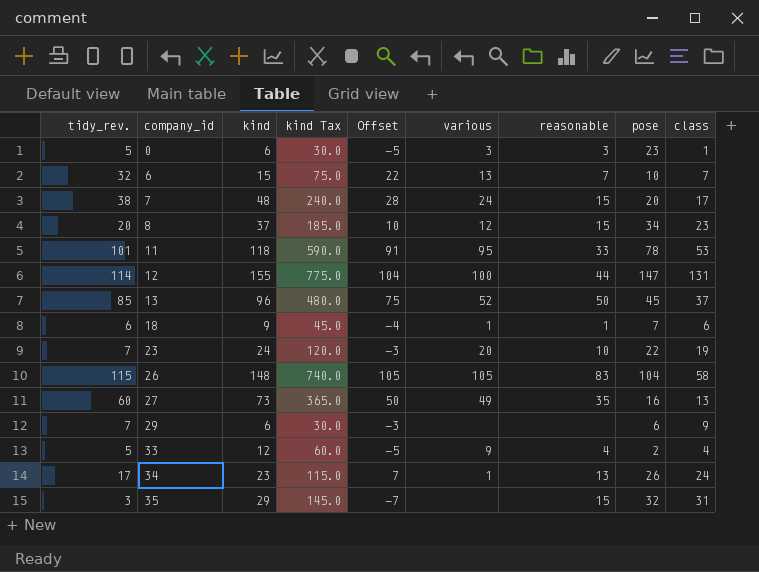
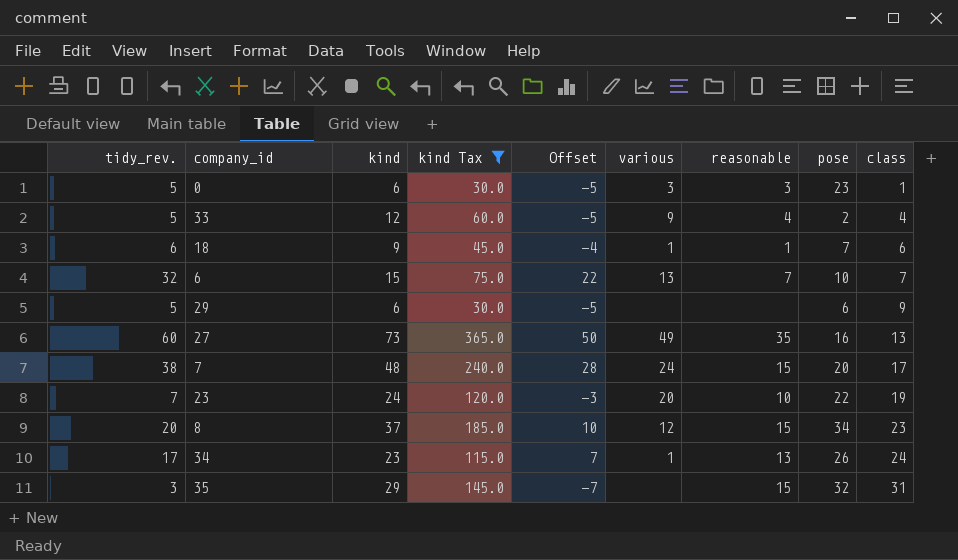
filter: none -> kind Tax <= 365.0
row order: company_id ascending -> class ascending
29 | tidy_rev.: 7 -> 5
29 | Offset: -3 -> -5

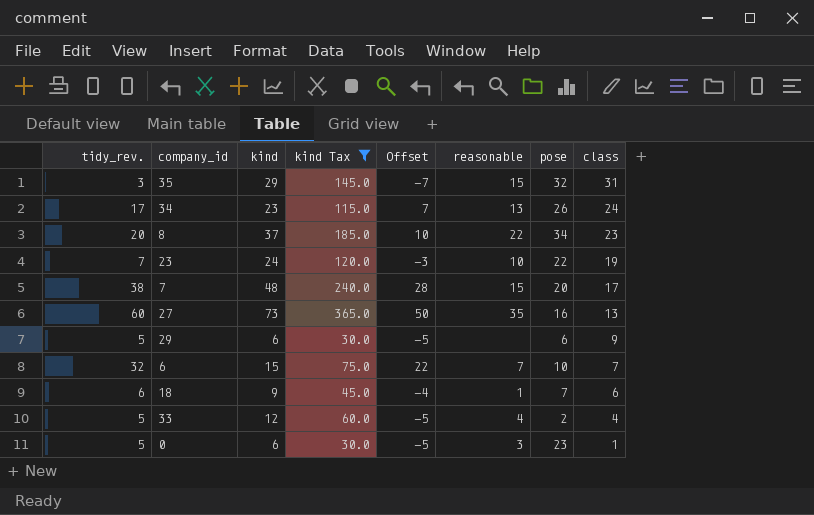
row order: class ascending -> class descending
column various | position: 6 -> none
8 | reasonable: 15 -> 22

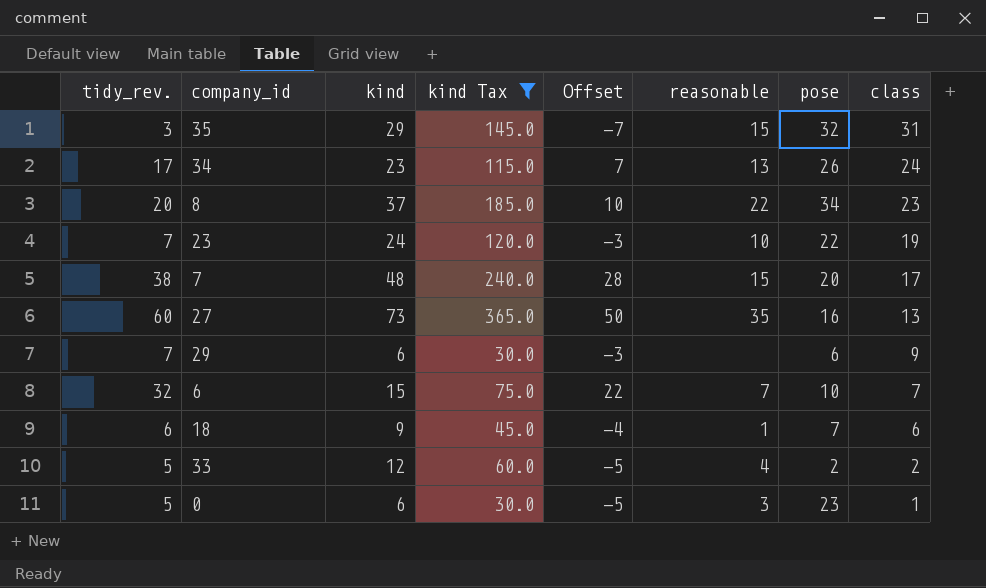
29 | tidy_rev.: 5 -> 7
29 | Offset: -5 -> -3
33 | class: 4 -> 2

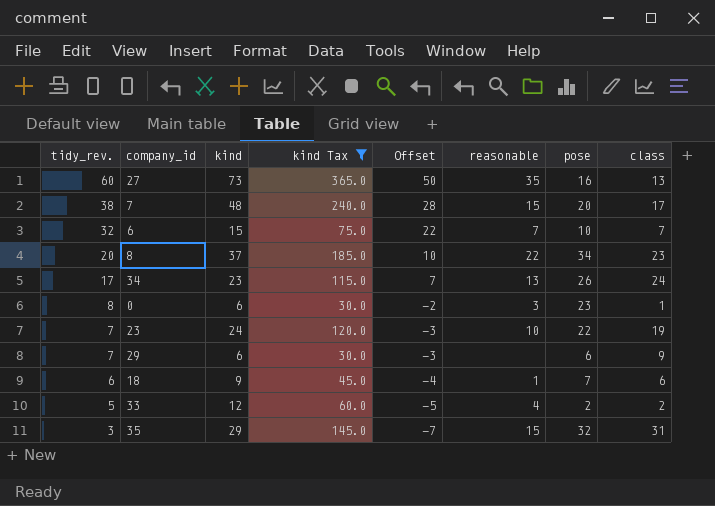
row order: class descending -> tidy_rev. descending
0 | tidy_rev.: 5 -> 8
0 | Offset: -5 -> -2

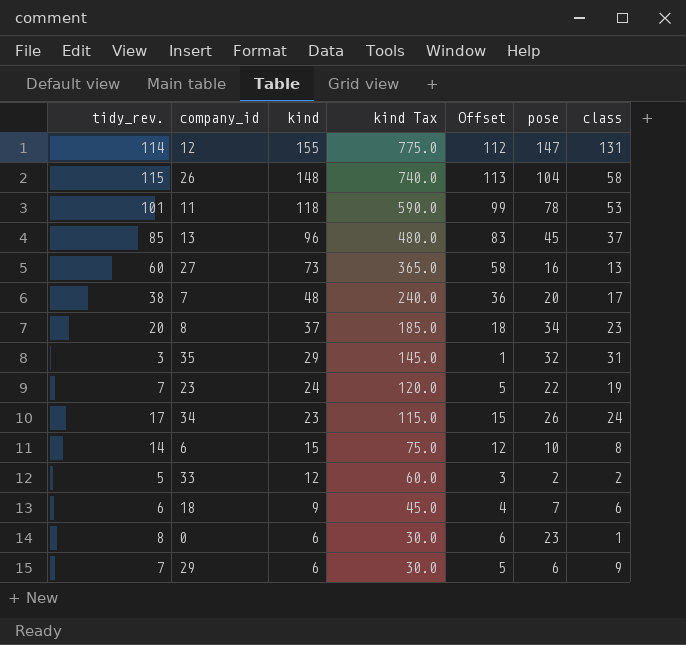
filter: kind Tax <= 365.0 -> none
row order: tidy_rev. descending -> kind descending
column reasonable | position: 6 -> none
column Offset | formula: [tidy_rev.] - 10 -> [tidy_rev.] - 2
6 | tidy_rev.: 32 -> 14
6 | class: 7 -> 8

